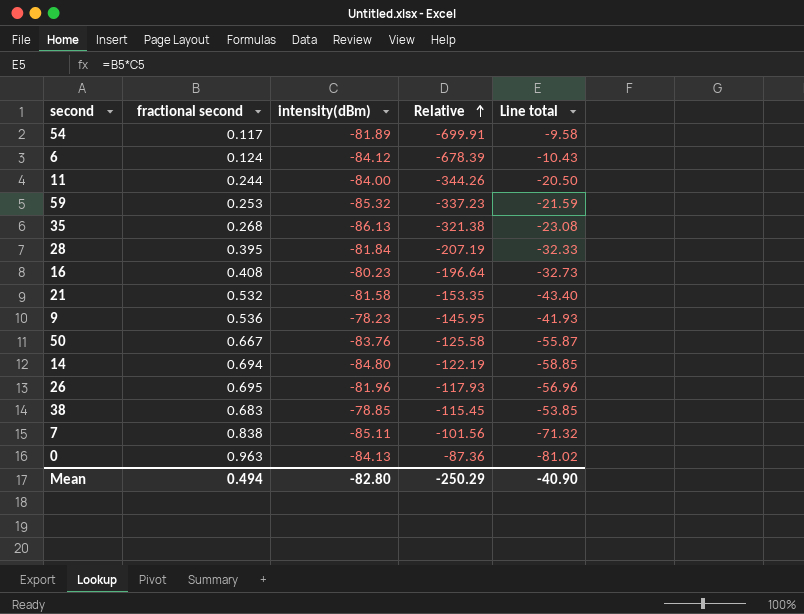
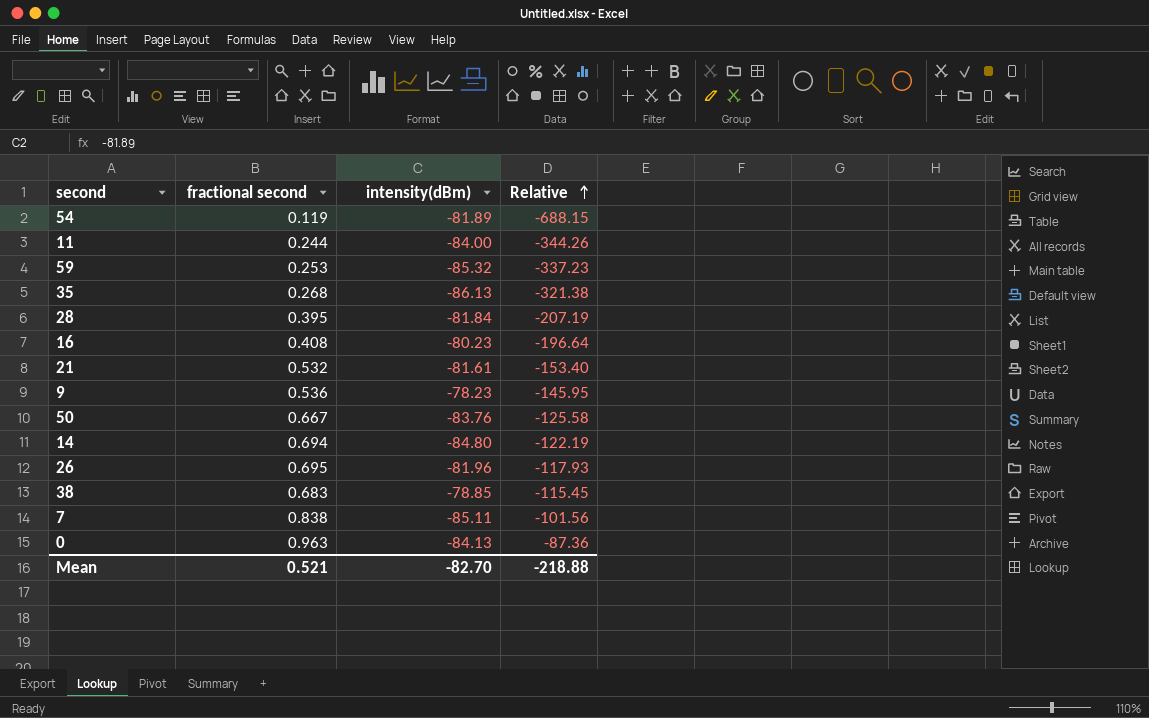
column Line total | formula: [fractional second] * [intensity(dBm)] -> none
row 6: 0.124 | -84.12 | -678.39 | -10.43 -> none
54 | fractional second: 0.117 -> 0.119
54 | Relative: -699.91 -> -688.15
21 | intensity(dBm): -81.58 -> -81.61
21 | Relative: -153.35 -> -153.40
Mean | fractional second: 0.494 -> 0.521
Mean | intensity(dBm): -82.80 -> -82.70
Mean | Relative: -250.29 -> -218.88

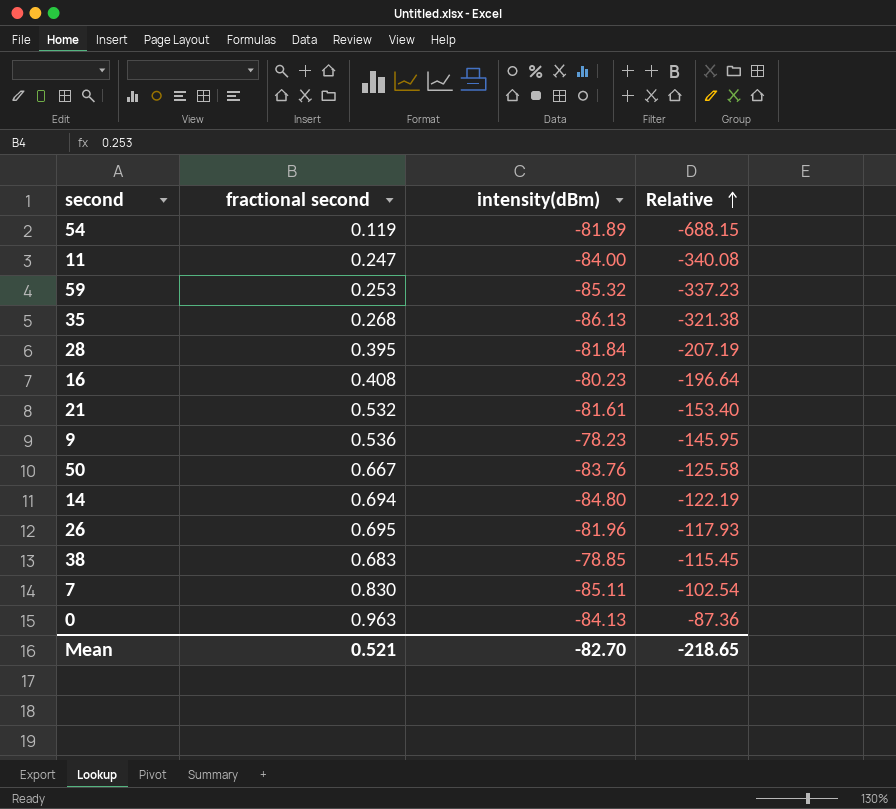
11 | fractional second: 0.244 -> 0.247
11 | Relative: -344.26 -> -340.08
7 | fractional second: 0.838 -> 0.830
7 | Relative: -101.56 -> -102.54
Mean | Relative: -218.88 -> -218.65

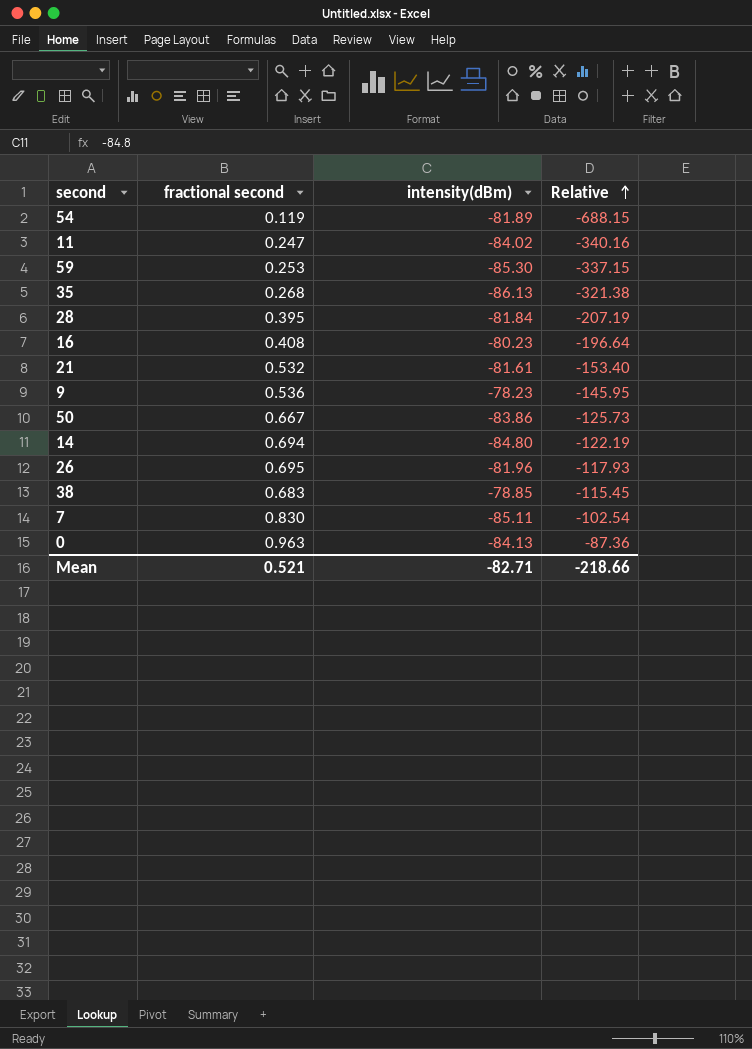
11 | intensity(dBm): -84.00 -> -84.02
11 | Relative: -340.08 -> -340.16
59 | intensity(dBm): -85.32 -> -85.30
59 | Relative: -337.23 -> -337.15
50 | intensity(dBm): -83.76 -> -83.86
50 | Relative: -125.58 -> -125.73
Mean | intensity(dBm): -82.70 -> -82.71
Mean | Relative: -218.65 -> -218.66

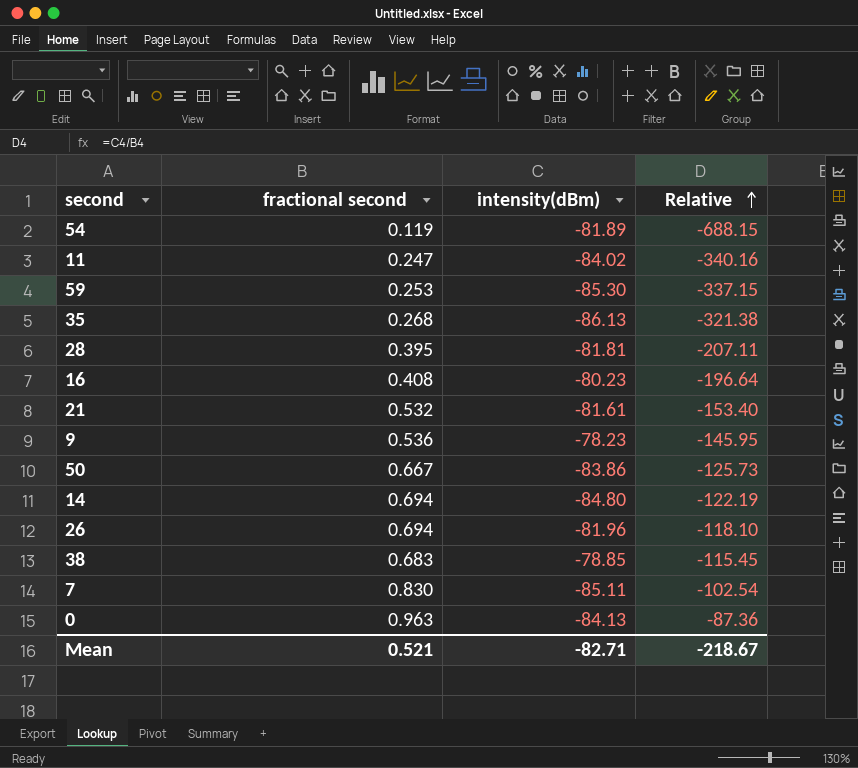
28 | intensity(dBm): -81.84 -> -81.81
28 | Relative: -207.19 -> -207.11
26 | fractional second: 0.695 -> 0.694
26 | Relative: -117.93 -> -118.10
Mean | Relative: -218.66 -> -218.67

